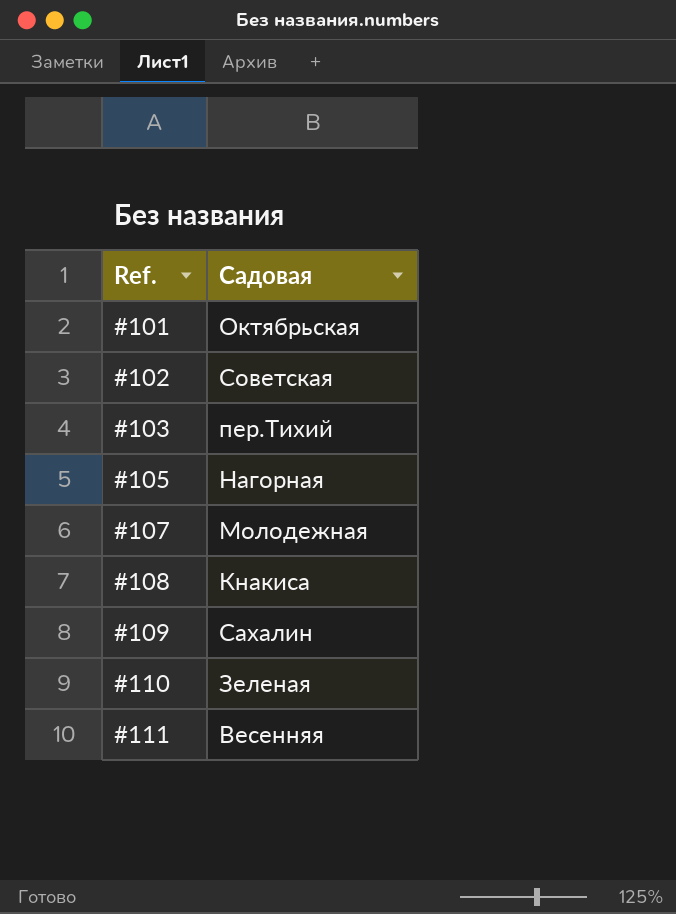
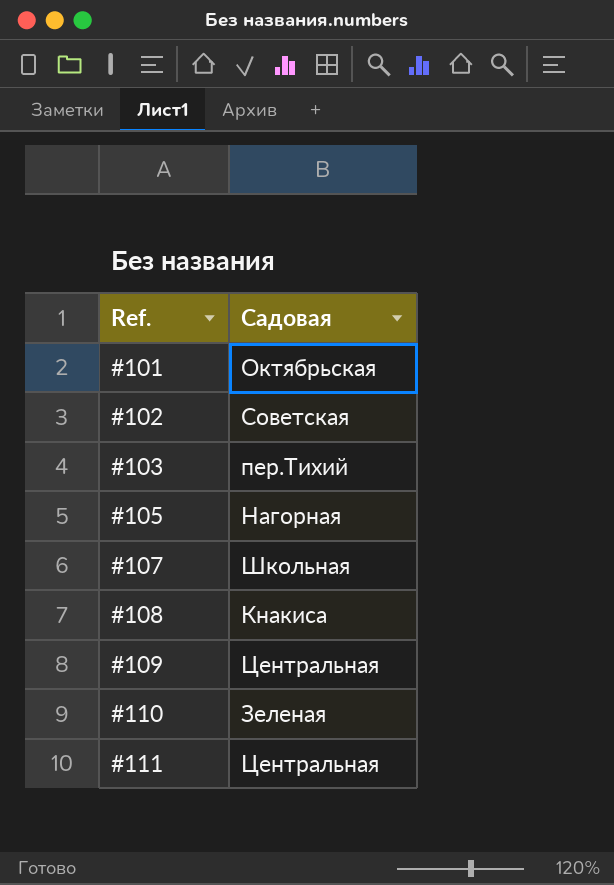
#107 | Садовая: Молодежная -> Школьная
#109 | Садовая: Сахалин -> Центральная
#111 | Садовая: Весенняя -> Центральная

